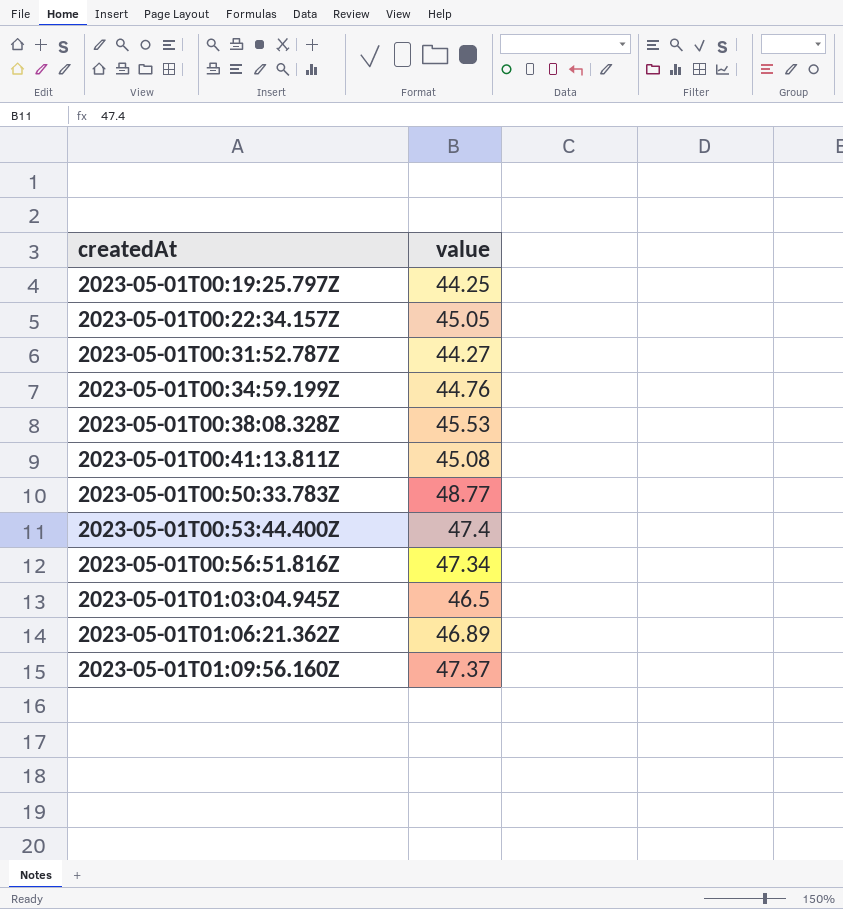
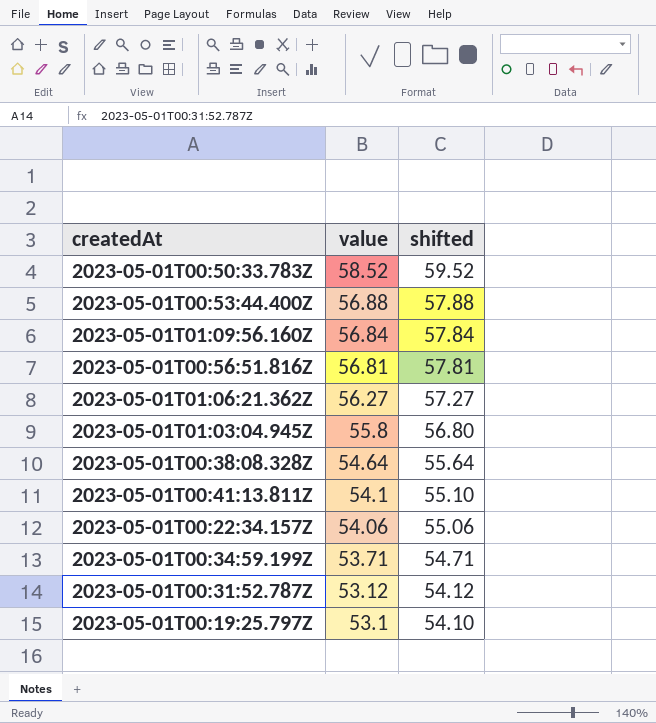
row order: createdAt ascending -> value descending
column shifted | formula: none -> [value] + 1
2023-05-01T00:50:33.783Z | value: 48.77 -> 58.52
2023-05-01T00:53:44.400Z | value: 47.4 -> 56.88
2023-05-01T01:09:56.160Z | value: 47.37 -> 56.84
2023-05-01T00:56:51.816Z | value: 47.34 -> 56.81
2023-05-01T01:06:21.362Z | value: 46.89 -> 56.27
2023-05-01T01:03:04.945Z | value: 46.5 -> 55.8
2023-05-01T00:38:08.328Z | value: 45.53 -> 54.64
2023-05-01T00:41:13.811Z | value: 45.08 -> 54.1
2023-05-01T00:22:34.157Z | value: 45.05 -> 54.06
2023-05-01T00:34:59.199Z | value: 44.76 -> 53.71
2023-05-01T00:31:52.787Z | value: 44.27 -> 53.12
2023-05-01T00:19:25.797Z | value: 44.25 -> 53.1

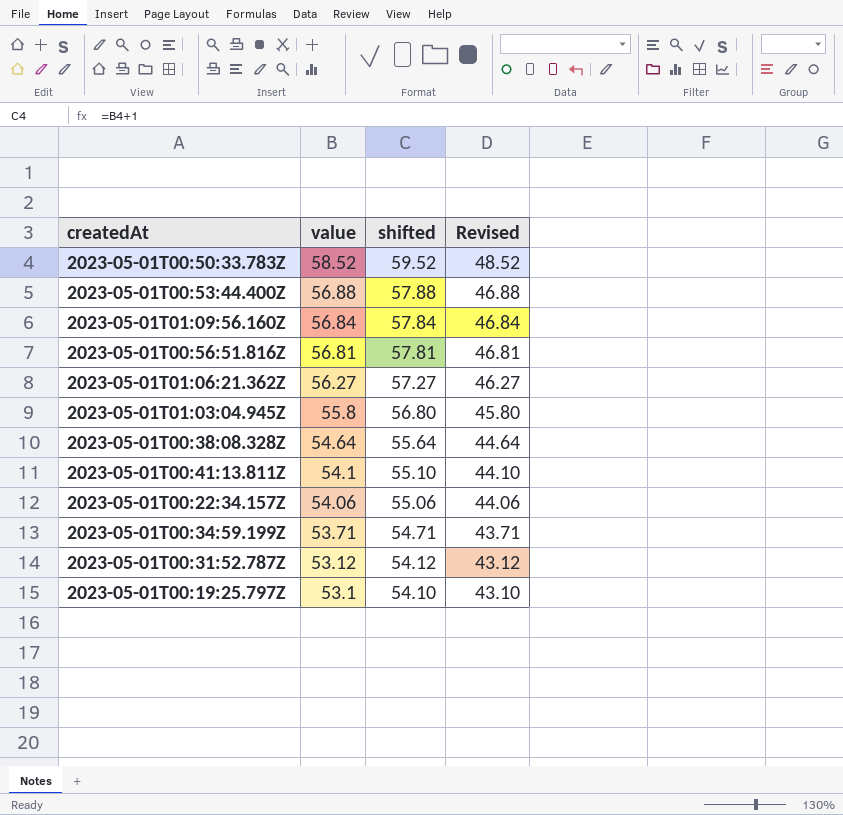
column Revised | formula: none -> [value] - 10

